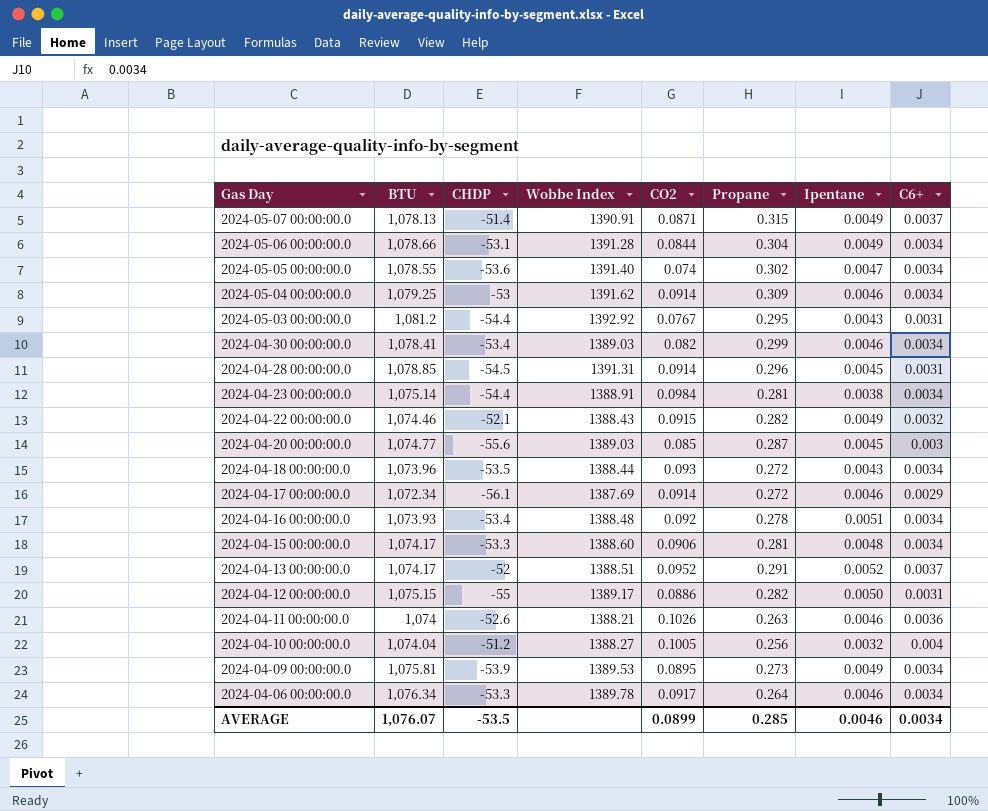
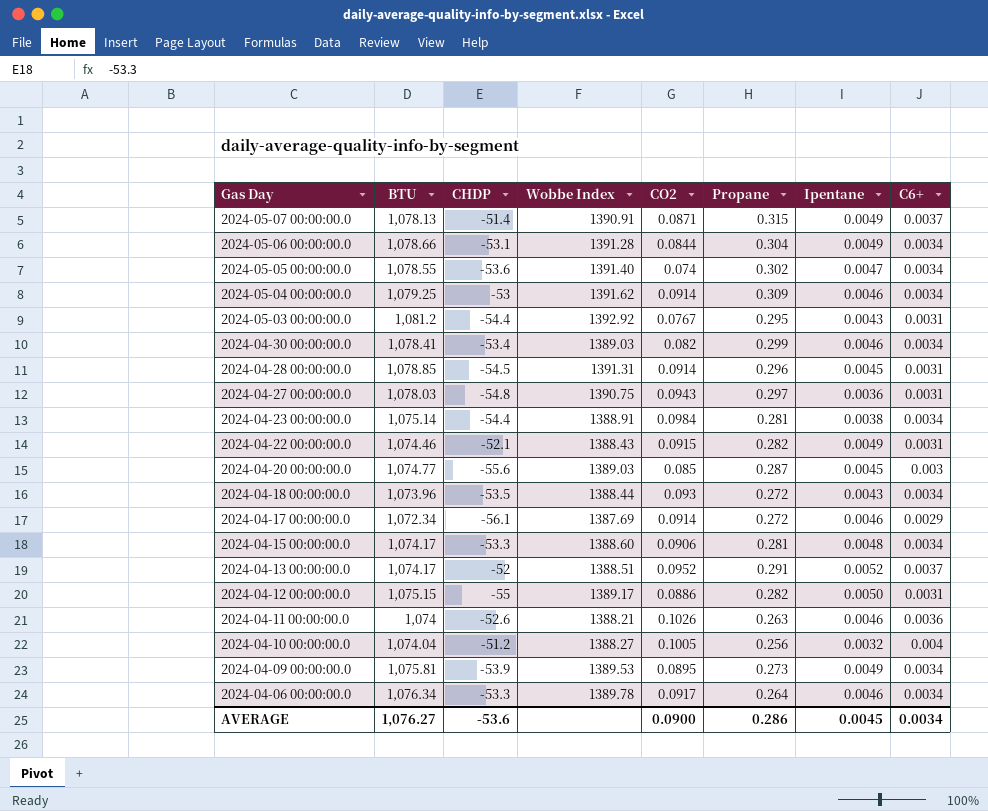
row 2024-04-16 00:00:00.0: 1,073.93 | -53.4 | 1388.48 | 0.092 | 0.278 | 0.0051 | 0.0034 -> none
row 2024-04-27 00:00:00.0: none -> 1,078.03 | -54.8 | 1390.75 | 0.0943 | 0.297 | 0.0036 | 0.0031
2024-04-22 00:00:00.0 | C6+: 0.0032 -> 0.0031
AVERAGE | BTU: 1,076.07 -> 1,076.27
AVERAGE | CHDP: -53.5 -> -53.6
AVERAGE | CO2: 0.0899 -> 0.0900
AVERAGE | Propane: 0.285 -> 0.286
AVERAGE | Ipentane: 0.0046 -> 0.0045

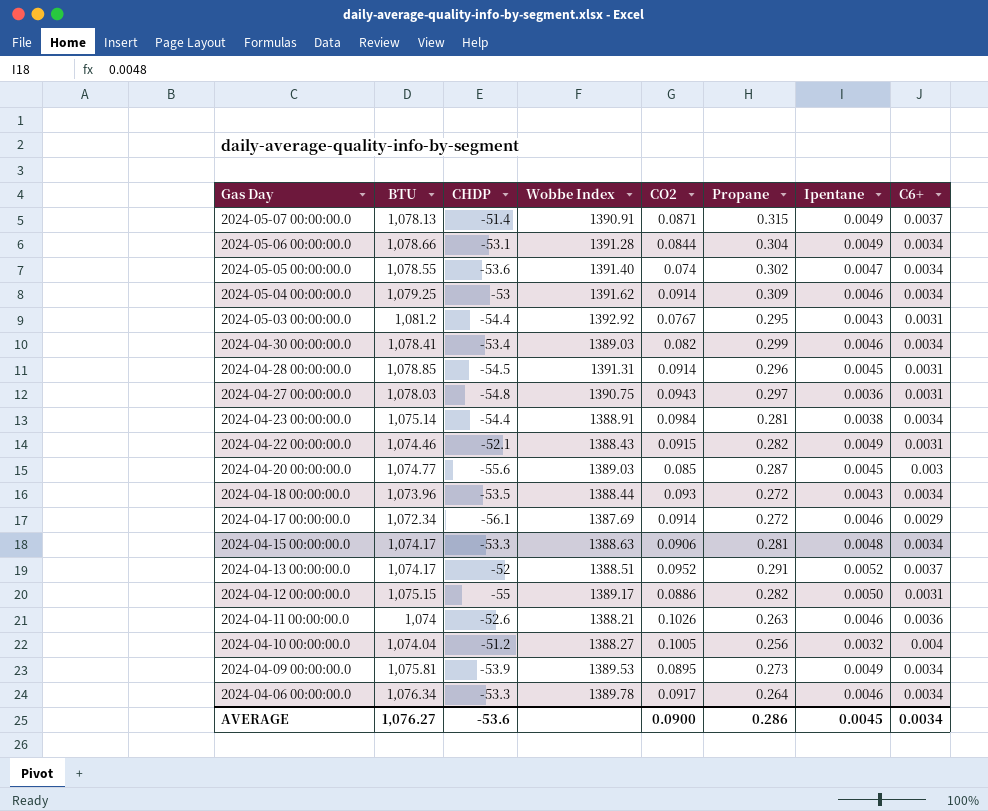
2024-04-15 00:00:00.0 | Wobbe Index: 1388.60 -> 1388.63

